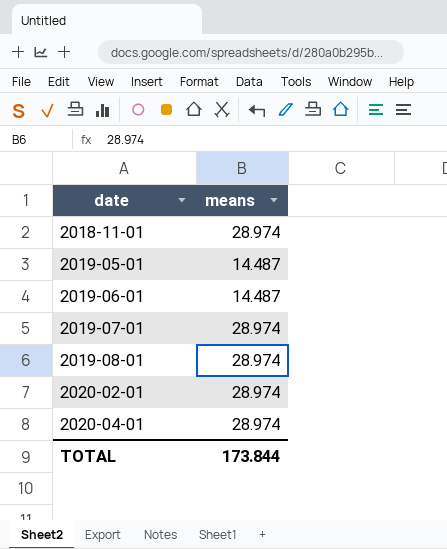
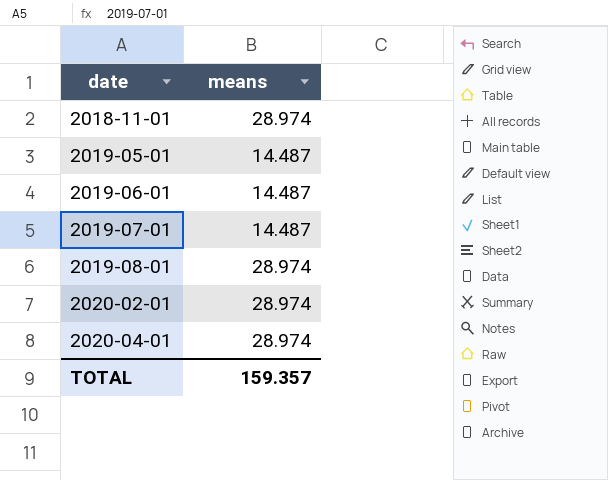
2019-07-01 | means: 28.974 -> 14.487
TOTAL | means: 173.844 -> 159.357

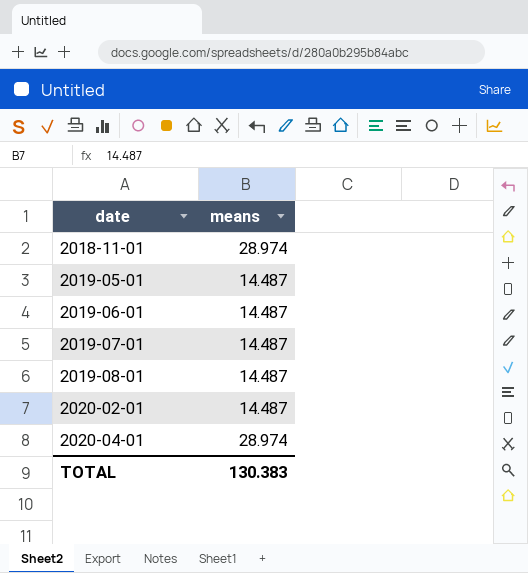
2019-08-01 | means: 28.974 -> 14.487
2020-02-01 | means: 28.974 -> 14.487
TOTAL | means: 159.357 -> 130.383

